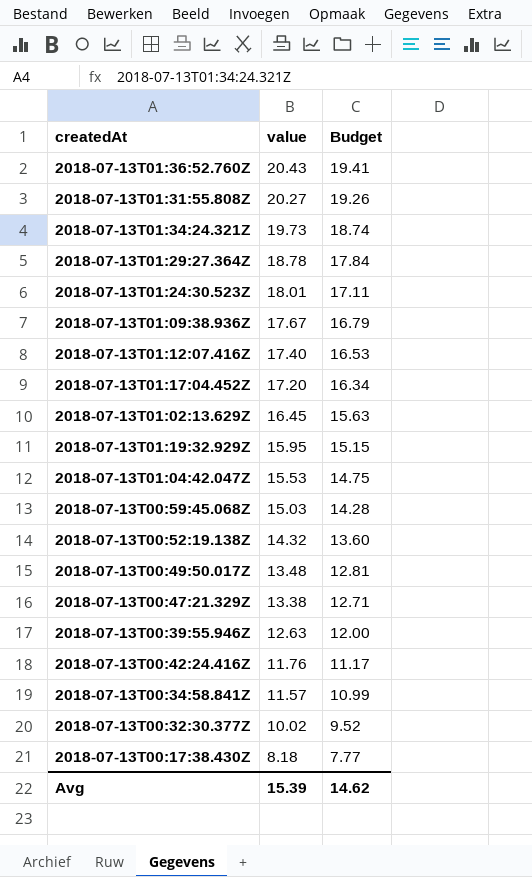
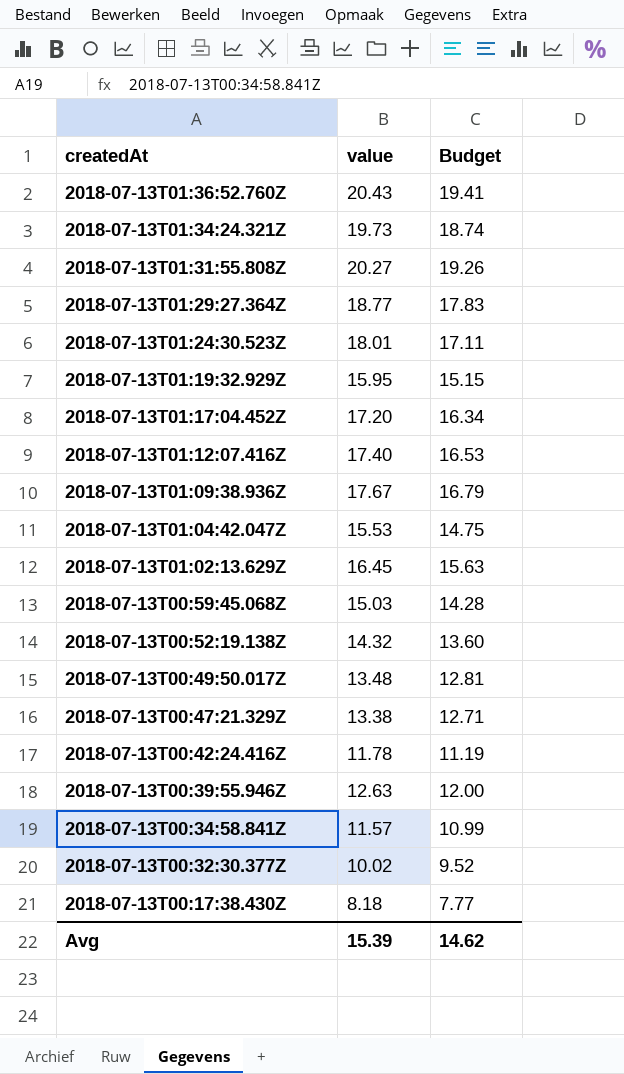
row order: value descending -> createdAt descending
2018-07-13T01:29:27.364Z | value: 18.78 -> 18.77
2018-07-13T01:29:27.364Z | Budget: 17.84 -> 17.83
2018-07-13T00:42:24.416Z | value: 11.76 -> 11.78
2018-07-13T00:42:24.416Z | Budget: 11.17 -> 11.19

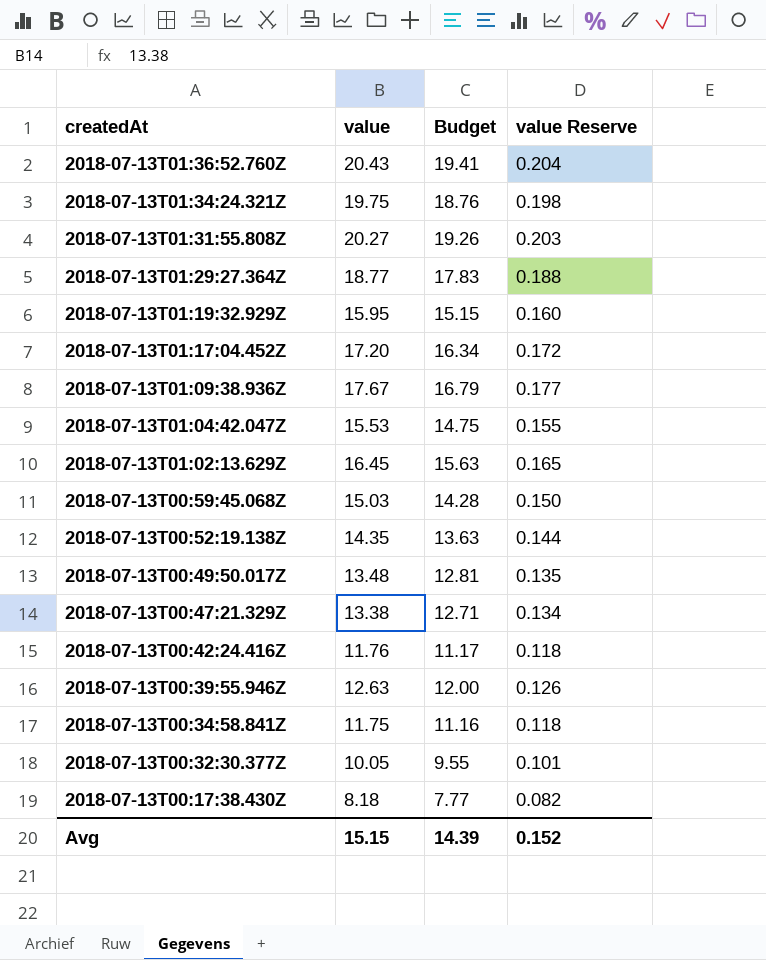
column value Reserve | formula: none -> [value] * 0.01
row 2018-07-13T01:24:30.523Z: 18.01 | 17.11 -> none
row 2018-07-13T01:12:07.416Z: 17.40 | 16.53 -> none
2018-07-13T01:34:24.321Z | value: 19.73 -> 19.75
2018-07-13T01:34:24.321Z | Budget: 18.74 -> 18.76
2018-07-13T00:52:19.138Z | value: 14.32 -> 14.35
2018-07-13T00:52:19.138Z | Budget: 13.60 -> 13.63
2018-07-13T00:42:24.416Z | value: 11.78 -> 11.76
2018-07-13T00:42:24.416Z | Budget: 11.19 -> 11.17
2018-07-13T00:34:58.841Z | value: 11.57 -> 11.75
2018-07-13T00:34:58.841Z | Budget: 10.99 -> 11.16
2018-07-13T00:32:30.377Z | value: 10.02 -> 10.05
2018-07-13T00:32:30.377Z | Budget: 9.52 -> 9.55
Avg | value: 15.39 -> 15.15
Avg | Budget: 14.62 -> 14.39

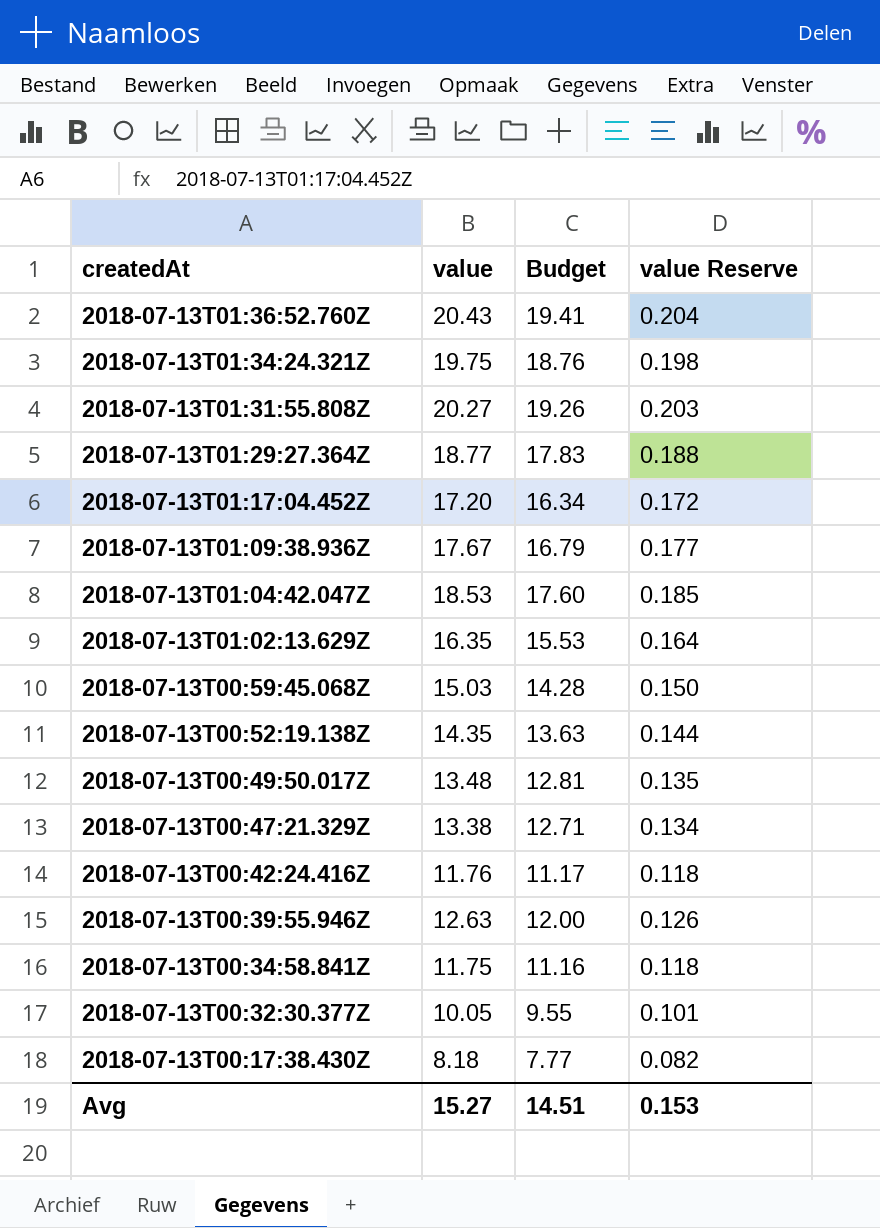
row 2018-07-13T01:19:32.929Z: 15.95 | 15.15 | 0.160 -> none
2018-07-13T01:04:42.047Z | value: 15.53 -> 18.53
2018-07-13T01:04:42.047Z | Budget: 14.75 -> 17.60
2018-07-13T01:04:42.047Z | value Reserve: 0.155 -> 0.185
2018-07-13T01:02:13.629Z | value: 16.45 -> 16.35
2018-07-13T01:02:13.629Z | Budget: 15.63 -> 15.53
2018-07-13T01:02:13.629Z | value Reserve: 0.165 -> 0.164
Avg | value: 15.15 -> 15.27
Avg | Budget: 14.39 -> 14.51
Avg | value Reserve: 0.152 -> 0.153

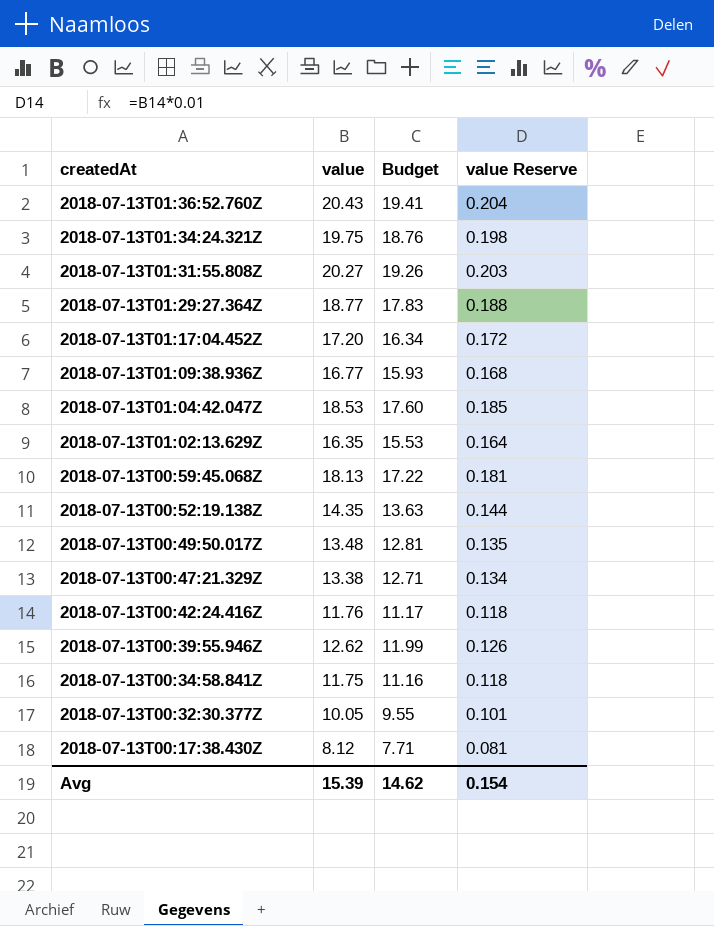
2018-07-13T01:09:38.936Z | value: 17.67 -> 16.77
2018-07-13T01:09:38.936Z | Budget: 16.79 -> 15.93
2018-07-13T01:09:38.936Z | value Reserve: 0.177 -> 0.168
2018-07-13T00:59:45.068Z | value: 15.03 -> 18.13
2018-07-13T00:59:45.068Z | Budget: 14.28 -> 17.22
2018-07-13T00:59:45.068Z | value Reserve: 0.150 -> 0.181
2018-07-13T00:39:55.946Z | value: 12.63 -> 12.62
2018-07-13T00:39:55.946Z | Budget: 12.00 -> 11.99
2018-07-13T00:17:38.430Z | value: 8.18 -> 8.12
2018-07-13T00:17:38.430Z | Budget: 7.77 -> 7.71
2018-07-13T00:17:38.430Z | value Reserve: 0.082 -> 0.081
Avg | value: 15.27 -> 15.39
Avg | Budget: 14.51 -> 14.62
Avg | value Reserve: 0.153 -> 0.154

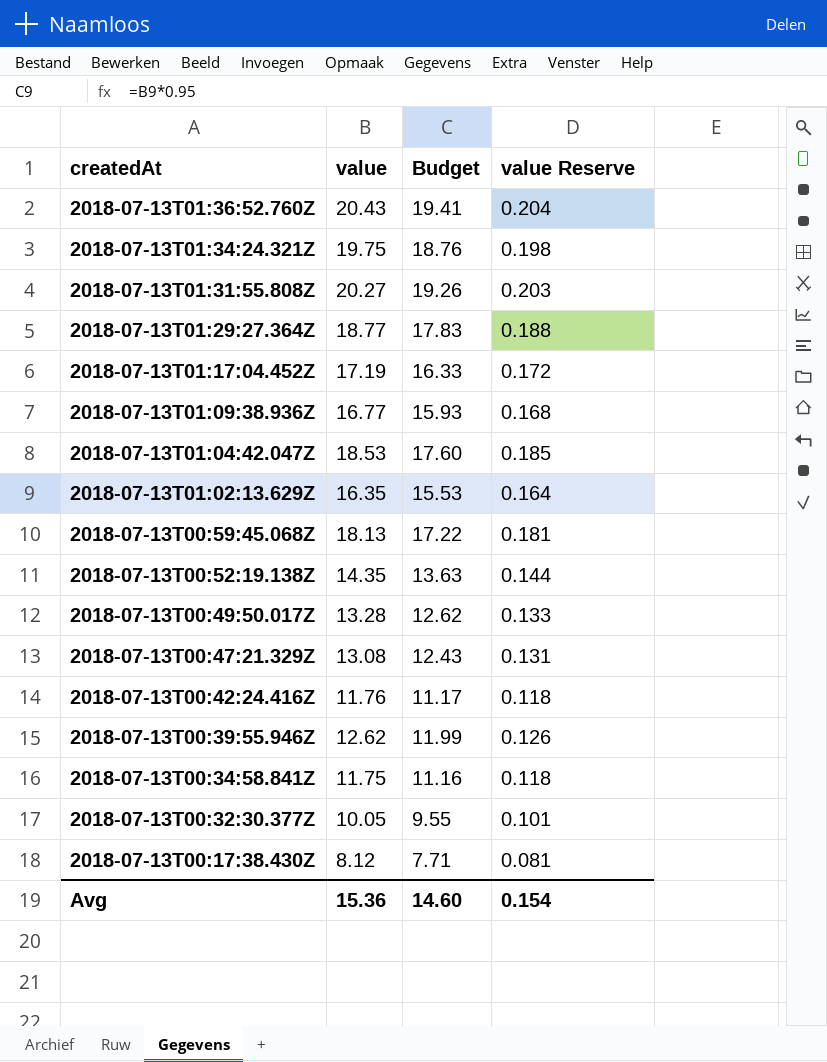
2018-07-13T01:17:04.452Z | value: 17.20 -> 17.19
2018-07-13T01:17:04.452Z | Budget: 16.34 -> 16.33
2018-07-13T00:49:50.017Z | value: 13.48 -> 13.28
2018-07-13T00:49:50.017Z | Budget: 12.81 -> 12.62
2018-07-13T00:49:50.017Z | value Reserve: 0.135 -> 0.133
2018-07-13T00:47:21.329Z | value: 13.38 -> 13.08
2018-07-13T00:47:21.329Z | Budget: 12.71 -> 12.43
2018-07-13T00:47:21.329Z | value Reserve: 0.134 -> 0.131
Avg | value: 15.39 -> 15.36
Avg | Budget: 14.62 -> 14.60

